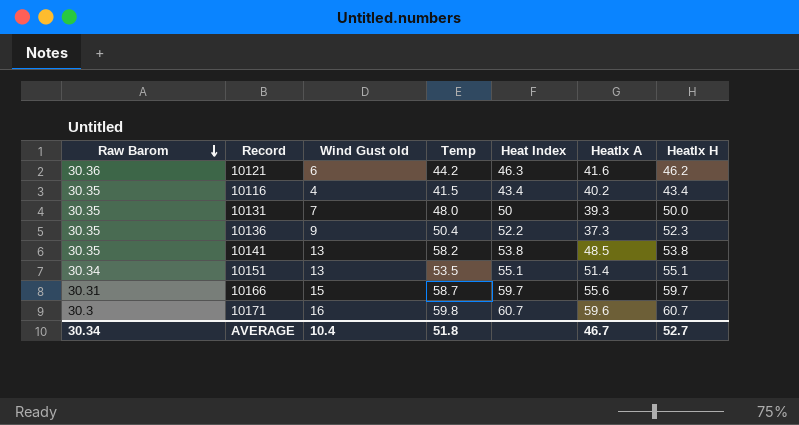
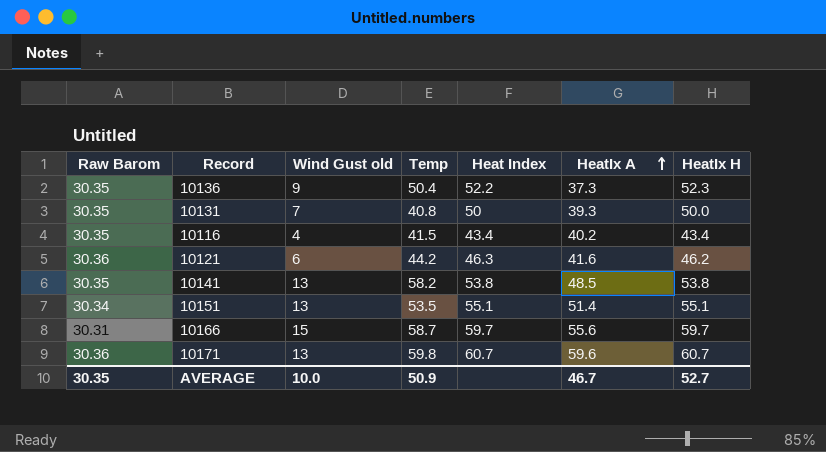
row order: Raw Barom descending -> HeatIx A ascending
10131 | Temp: 48.0 -> 40.8
10171 | Raw Barom: 30.3 -> 30.36
10171 | Wind Gust old: 16 -> 13
AVERAGE | Raw Barom: 30.34 -> 30.35
AVERAGE | Wind Gust old: 10.4 -> 10.0
AVERAGE | Temp: 51.8 -> 50.9

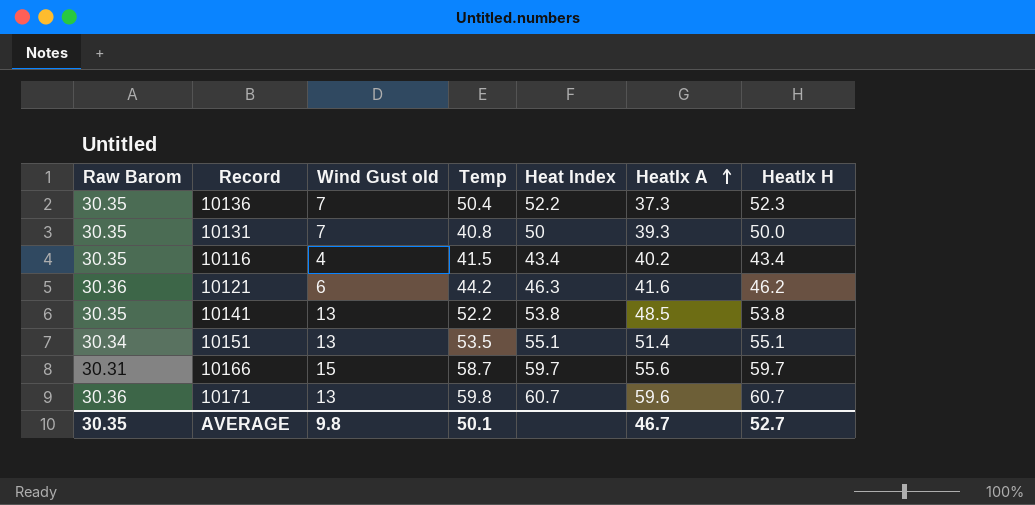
10136 | Wind Gust old: 9 -> 7
10141 | Temp: 58.2 -> 52.2
AVERAGE | Wind Gust old: 10.0 -> 9.8
AVERAGE | Temp: 50.9 -> 50.1

